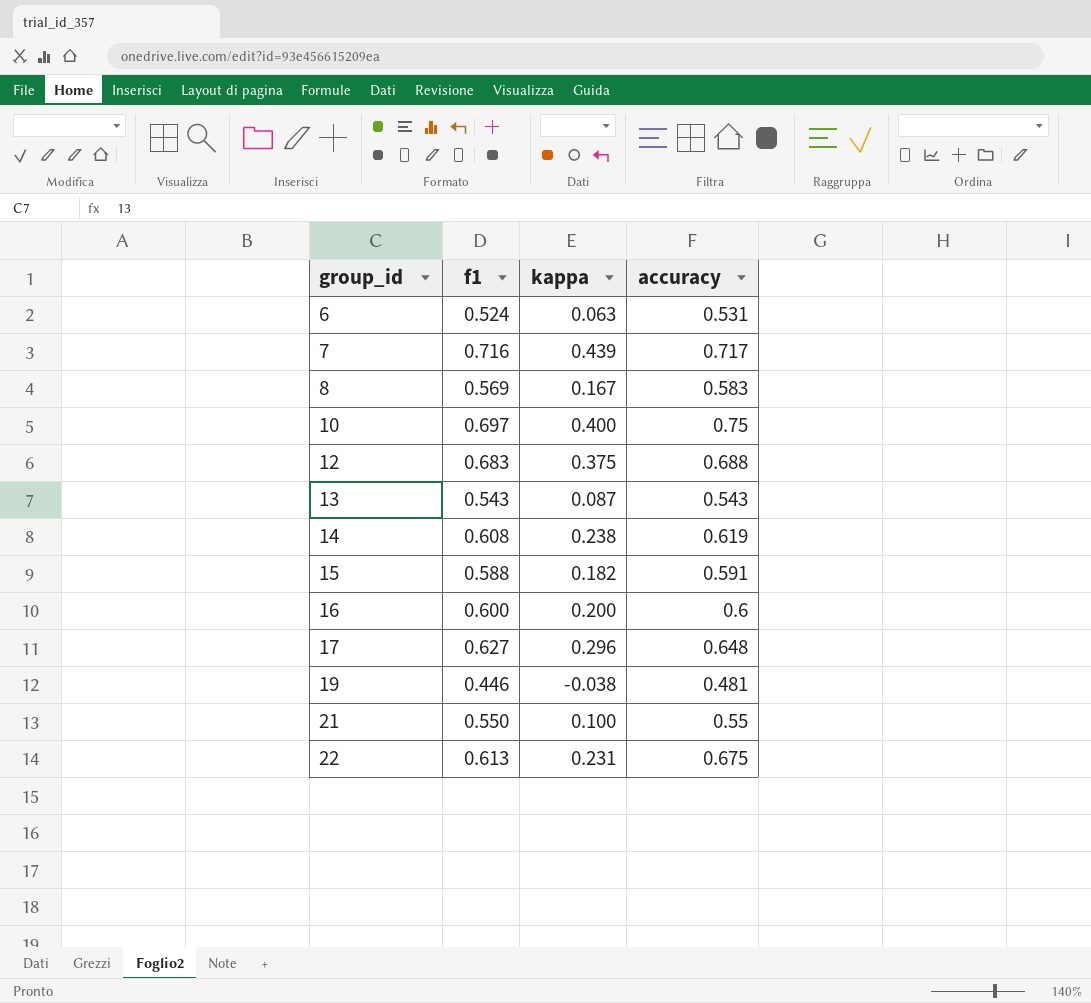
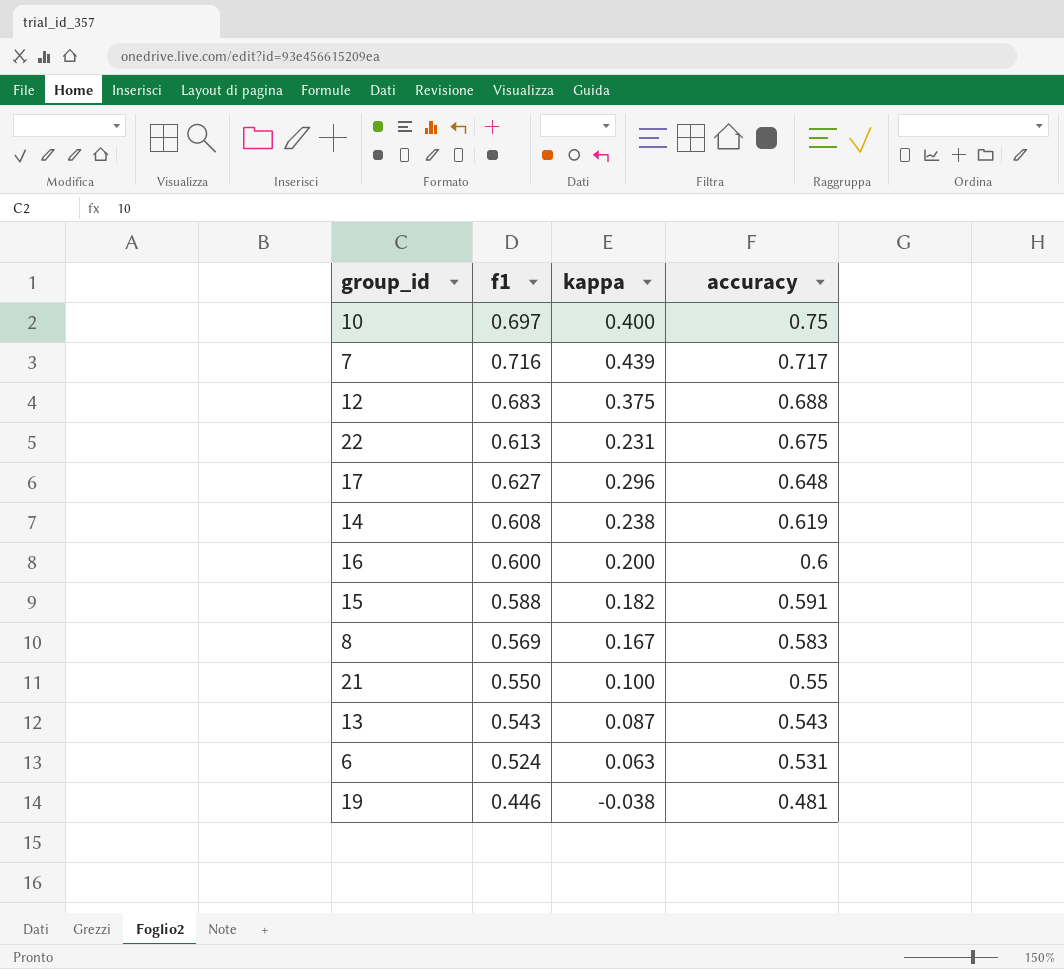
row order: group_id ascending -> accuracy descending

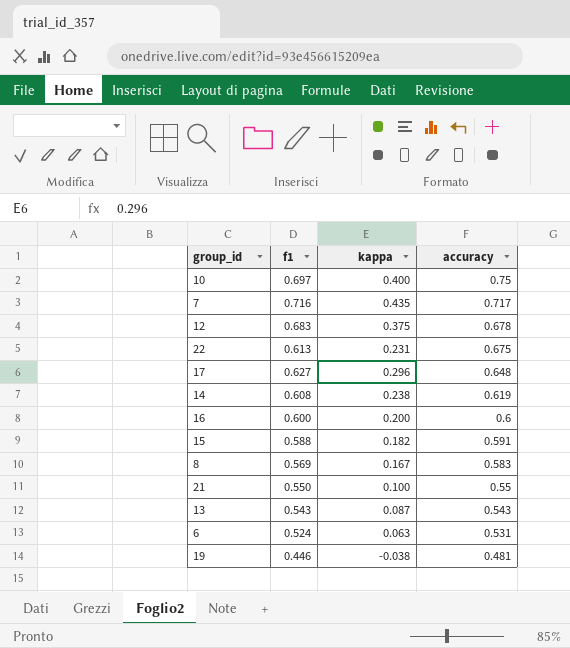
7 | kappa: 0.439 -> 0.435
12 | accuracy: 0.688 -> 0.678

